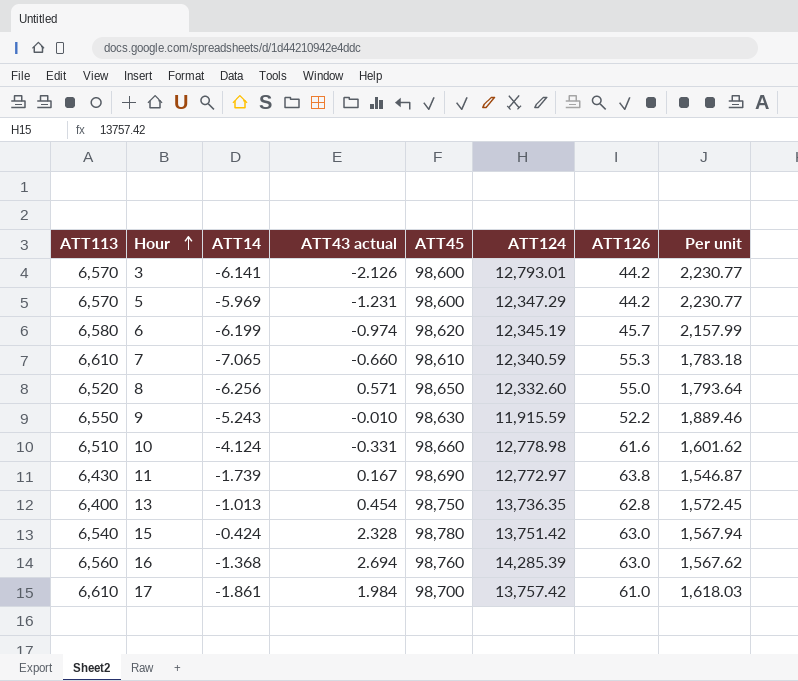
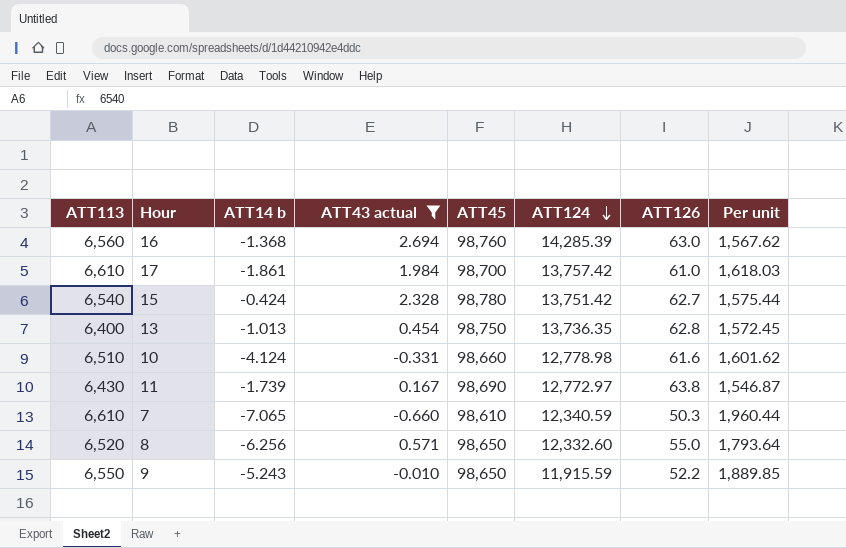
filter: none -> ATT43 actual >= -0.660
row order: Hour ascending -> ATT124 descending
column name: ATT14 -> ATT14 b
15 | ATT126: 63.0 -> 62.7
15 | Per unit: 1,567.94 -> 1,575.44
7 | ATT126: 55.3 -> 50.3
7 | Per unit: 1,783.18 -> 1,960.44
9 | ATT45: 98,630 -> 98,650
9 | Per unit: 1,889.46 -> 1,889.85

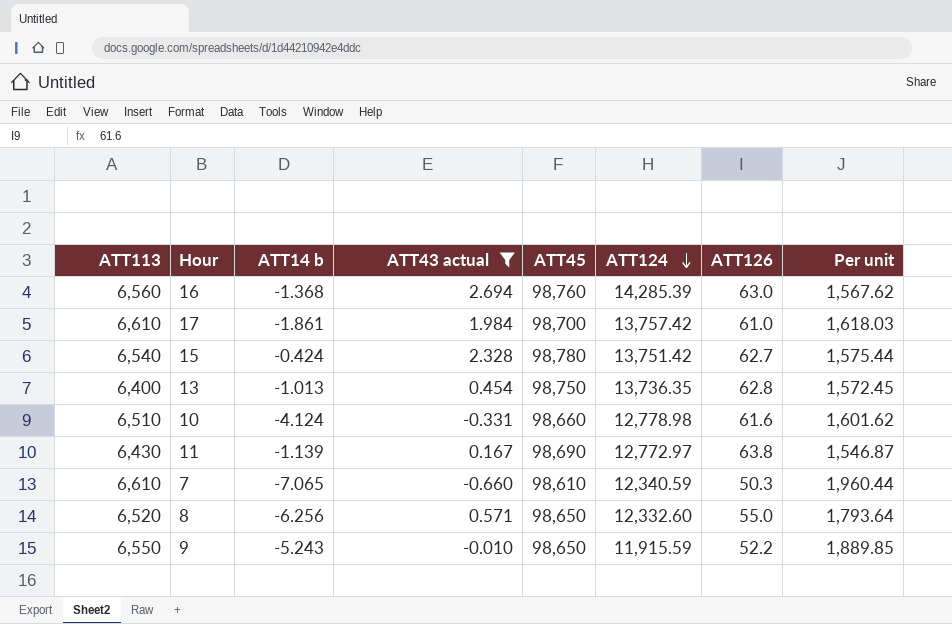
11 | ATT14 b: -1.739 -> -1.139

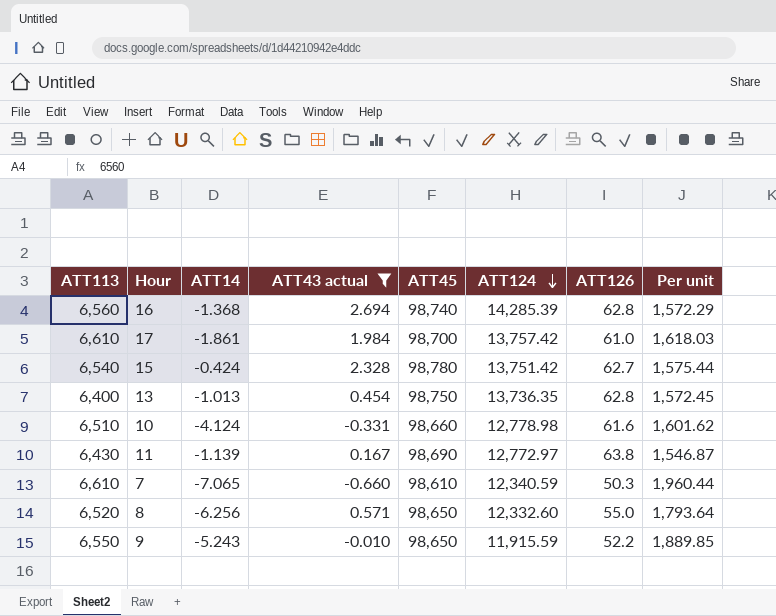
column name: ATT14 b -> ATT14
16 | ATT45: 98,760 -> 98,740
16 | ATT126: 63.0 -> 62.8
16 | Per unit: 1,567.62 -> 1,572.29

